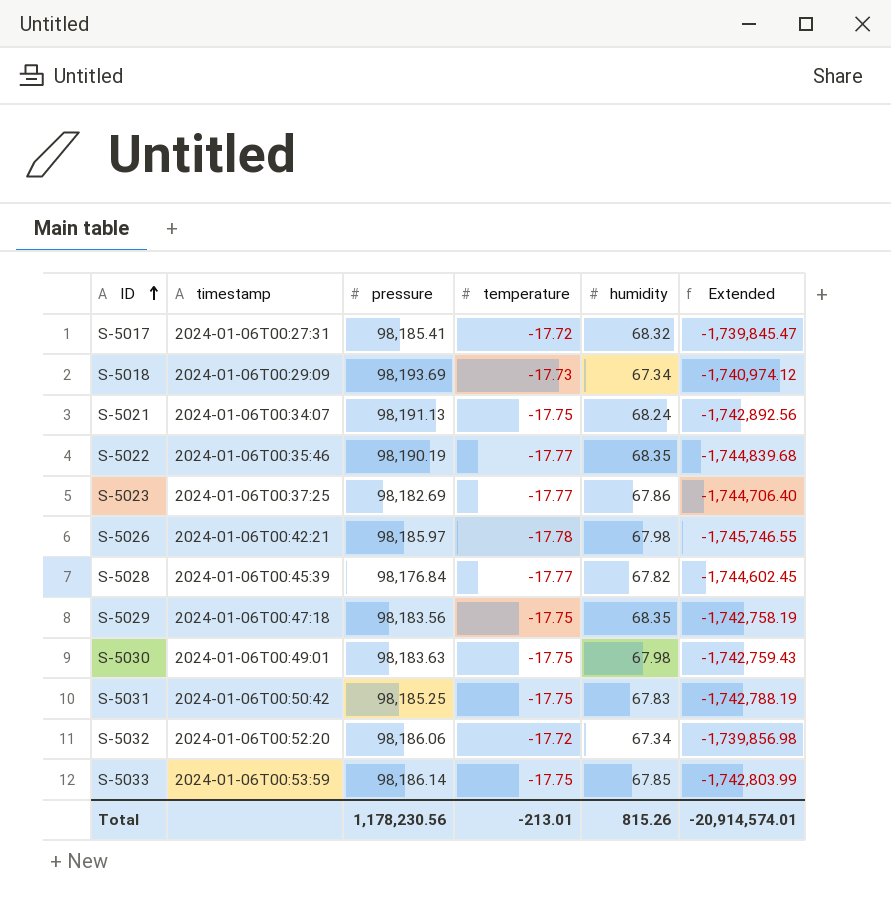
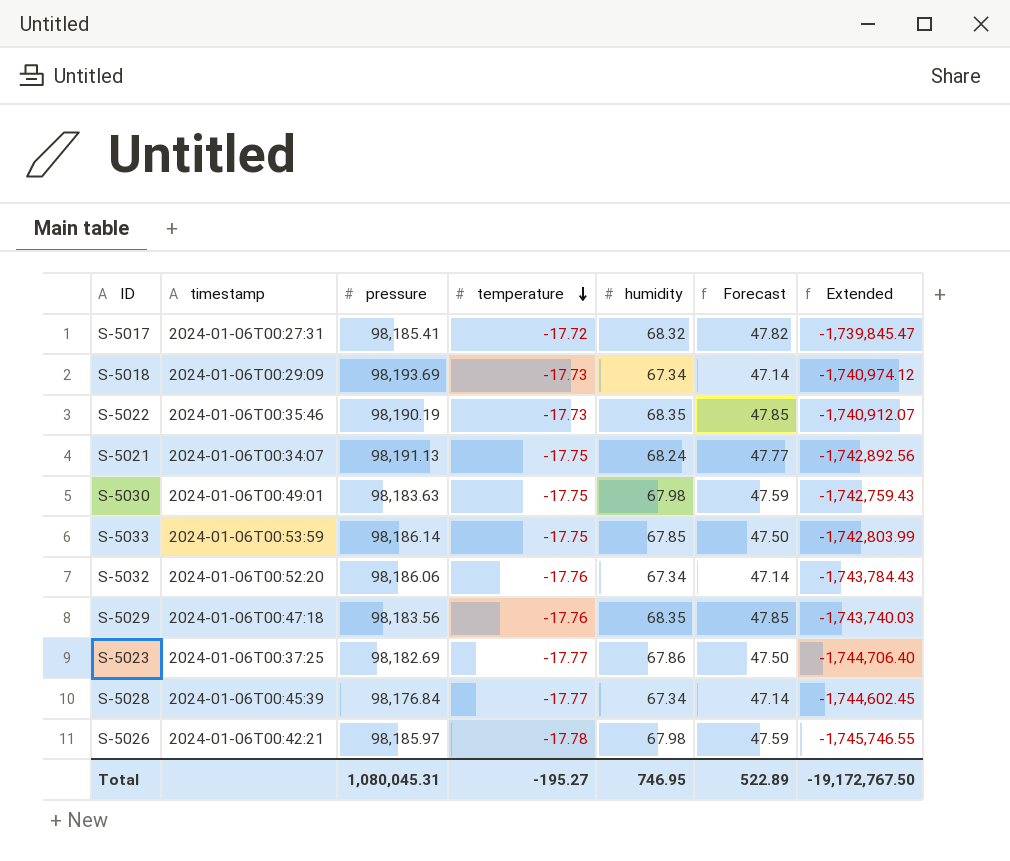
row order: ID ascending -> temperature descending
column Forecast | formula: none -> [humidity] * 0.7
row S-5031: 2024-01-06T00:50:42 | 98,185.25 | -17.75 | 67.83 | -1,742,788.19 -> none
S-5022 | temperature: -17.77 -> -17.73
S-5022 | Extended: -1,744,839.68 -> -1,740,912.07
S-5032 | temperature: -17.72 -> -17.76
S-5032 | Extended: -1,739,856.98 -> -1,743,784.43
S-5029 | temperature: -17.75 -> -17.76
S-5029 | Extended: -1,742,758.19 -> -1,743,740.03
S-5028 | humidity: 67.82 -> 67.34
Total | pressure: 1,178,230.56 -> 1,080,045.31
Total | temperature: -213.01 -> -195.27
Total | humidity: 815.26 -> 746.95
Total | Extended: -20,914,574.01 -> -19,172,767.50

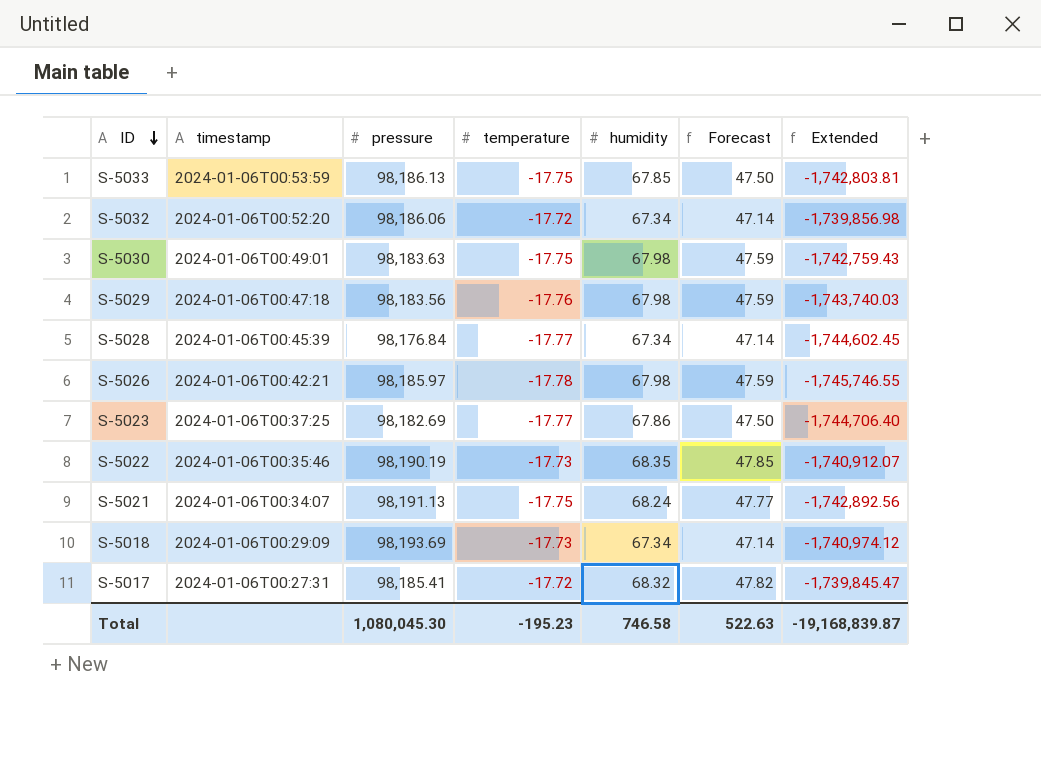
row order: temperature descending -> ID descending
S-5033 | pressure: 98,186.14 -> 98,186.13
S-5033 | Extended: -1,742,803.99 -> -1,742,803.81
S-5032 | temperature: -17.76 -> -17.72
S-5032 | Extended: -1,743,784.43 -> -1,739,856.98
S-5029 | humidity: 68.35 -> 67.98
S-5029 | Forecast: 47.85 -> 47.59
Total | pressure: 1,080,045.31 -> 1,080,045.30
Total | temperature: -195.27 -> -195.23
Total | humidity: 746.95 -> 746.58
Total | Forecast: 522.89 -> 522.63
Total | Extended: -19,172,767.50 -> -19,168,839.87

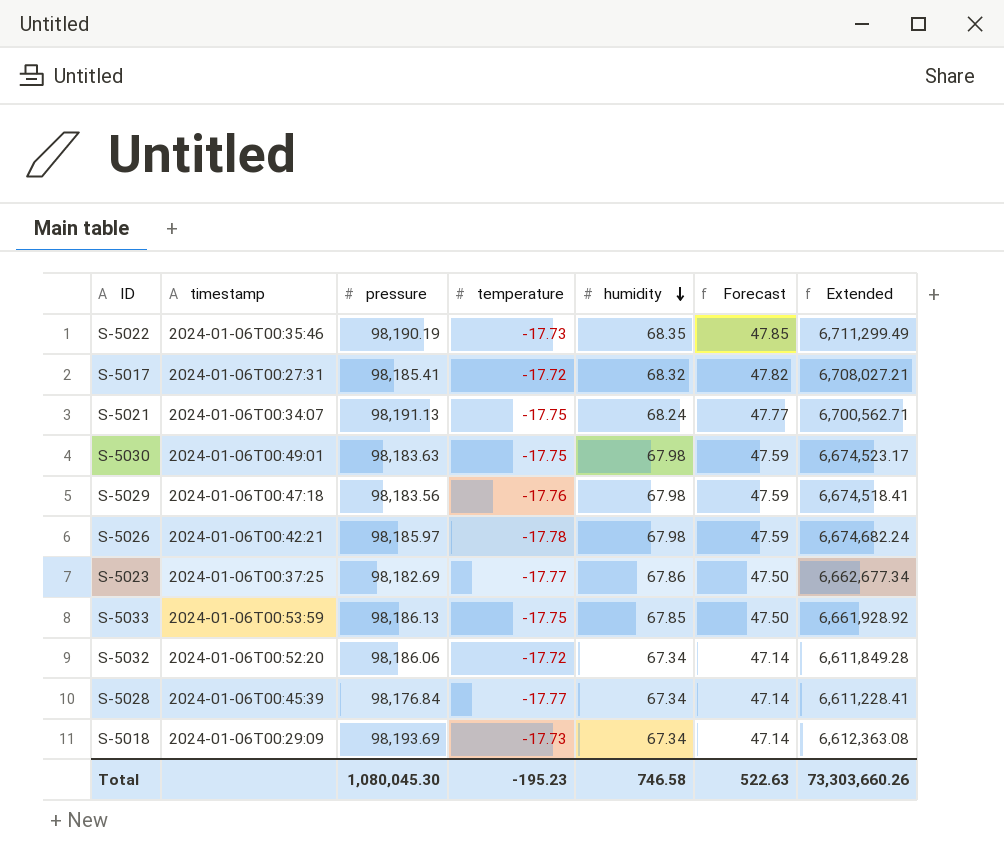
row order: ID descending -> humidity descending
column Extended | formula: [pressure] * [temperature] -> [pressure] * [humidity]
Total | Extended: -19,168,839.87 -> 73,303,660.26

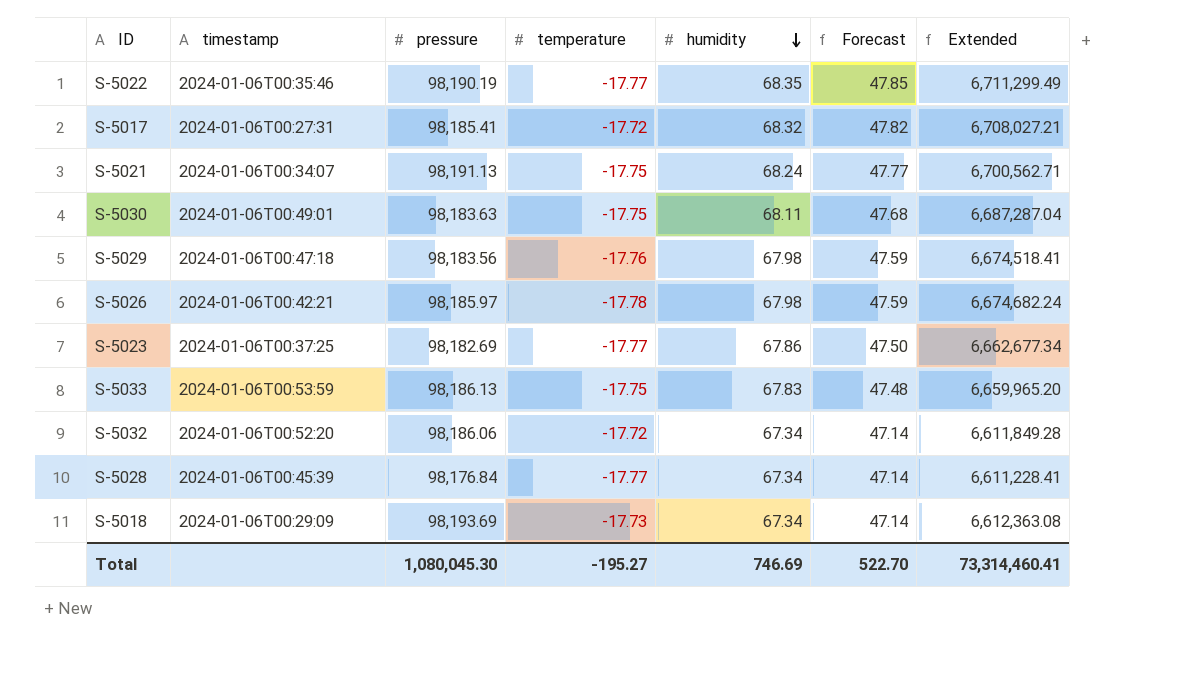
S-5022 | temperature: -17.73 -> -17.77
S-5030 | humidity: 67.98 -> 68.11
S-5030 | Forecast: 47.59 -> 47.68
S-5030 | Extended: 6,674,523.17 -> 6,687,287.04
S-5033 | humidity: 67.85 -> 67.83
S-5033 | Forecast: 47.50 -> 47.48
S-5033 | Extended: 6,661,928.92 -> 6,659,965.20
Total | temperature: -195.23 -> -195.27
Total | humidity: 746.58 -> 746.69
Total | Forecast: 522.63 -> 522.70
Total | Extended: 73,303,660.26 -> 73,314,460.41

